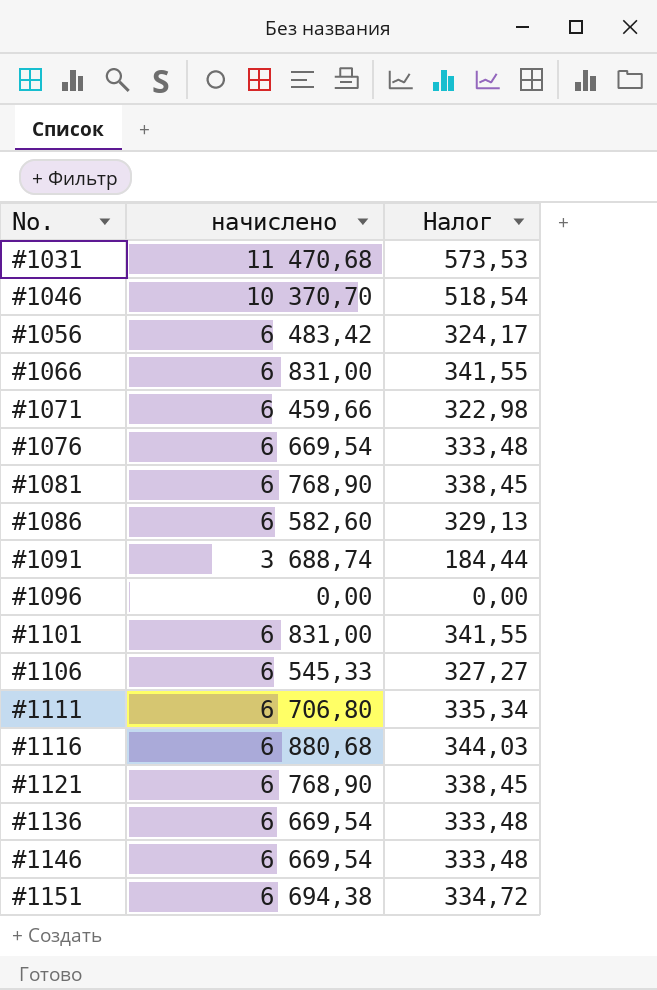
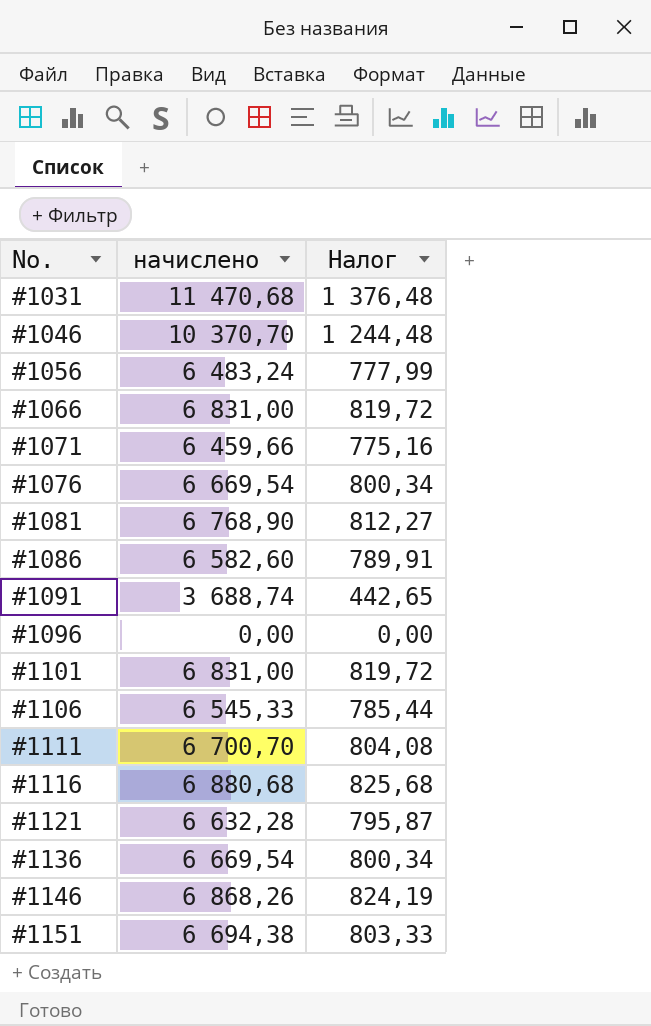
column Налог | formula: [начислено] * 0,05 -> [начислено] * 0,12
#1056 | начислено: 6 483,42 -> 6 483,24
#1111 | начислено: 6 706,80 -> 6 700,70
#1121 | начислено: 6 768,90 -> 6 632,28
#1146 | начислено: 6 669,54 -> 6 868,26

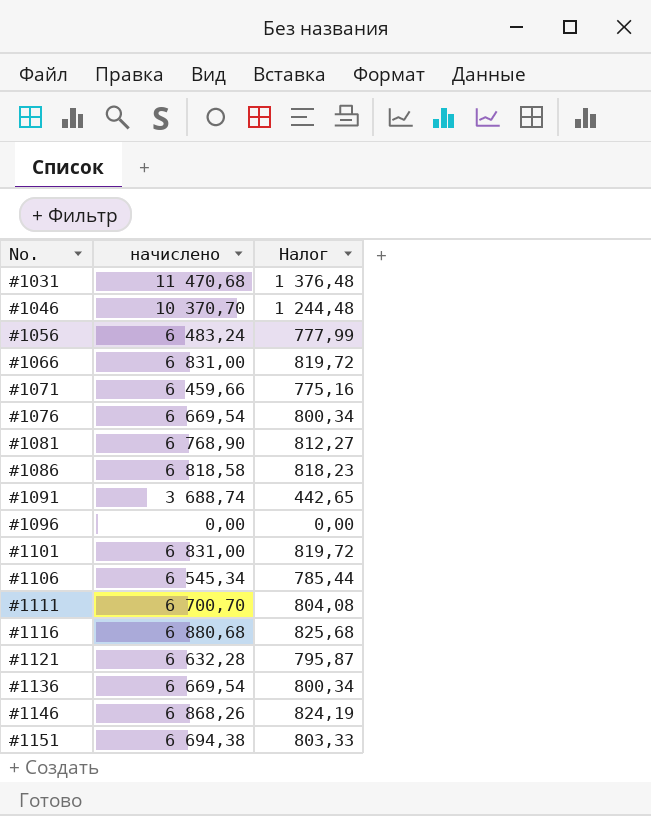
#1086 | начислено: 6 582,60 -> 6 818,58
#1086 | Налог: 789,91 -> 818,23
#1106 | начислено: 6 545,33 -> 6 545,34

